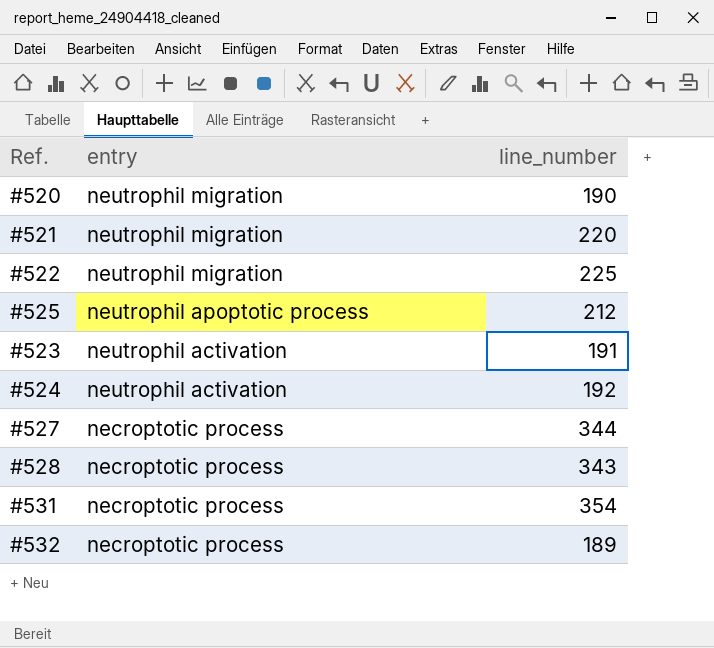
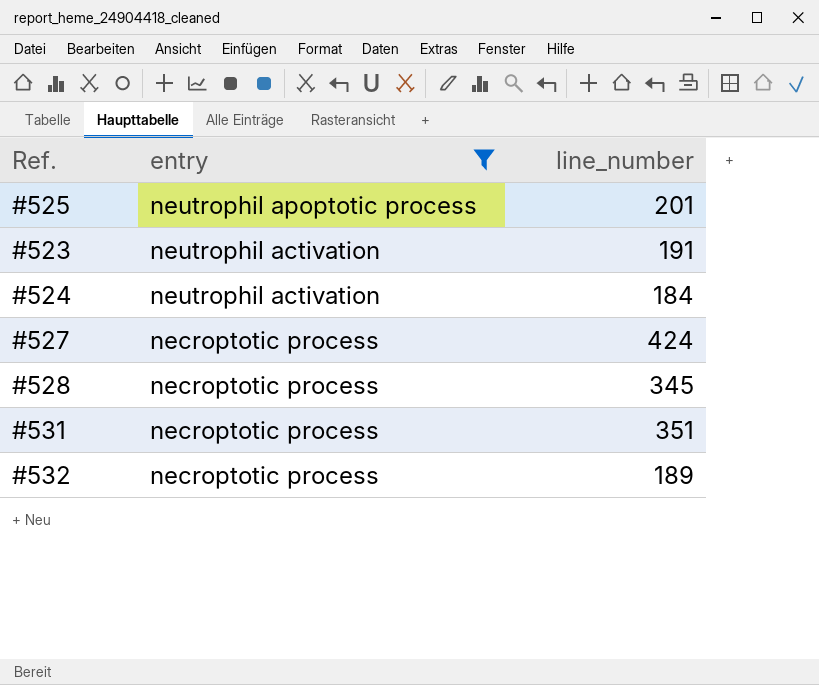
filter: none -> entry != neutrophil migration
#525 | line_number: 212 -> 201
#524 | line_number: 192 -> 184
#527 | line_number: 344 -> 424
#528 | line_number: 343 -> 345
#531 | line_number: 354 -> 351

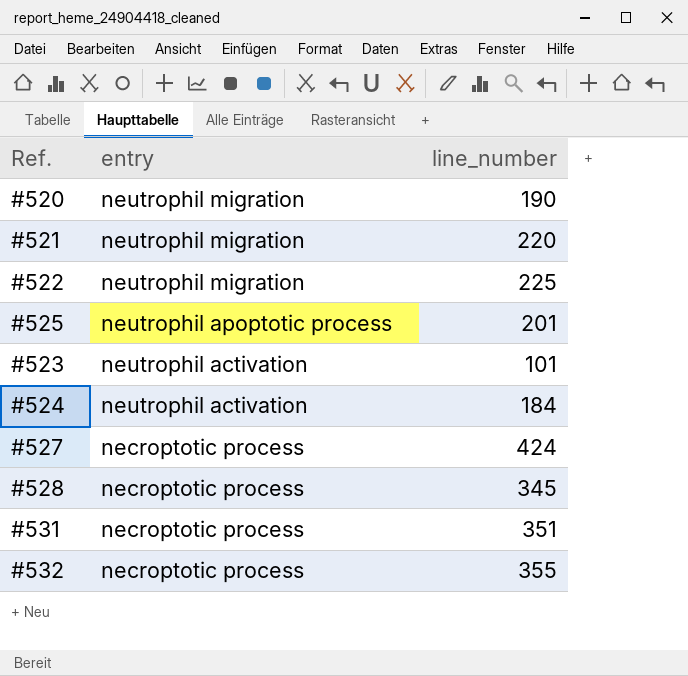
filter: entry != neutrophil migration -> none
#523 | line_number: 191 -> 101
#532 | line_number: 189 -> 355

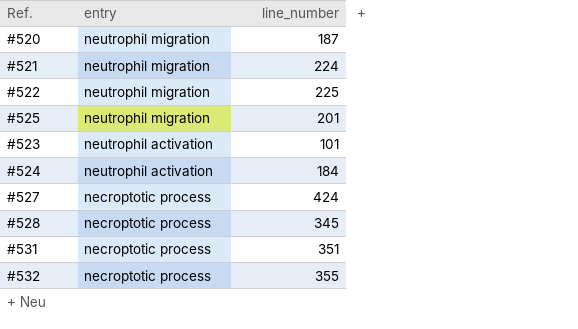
#520 | line_number: 190 -> 187
#521 | line_number: 220 -> 224
#525 | entry: neutrophil apoptotic process -> neutrophil migration

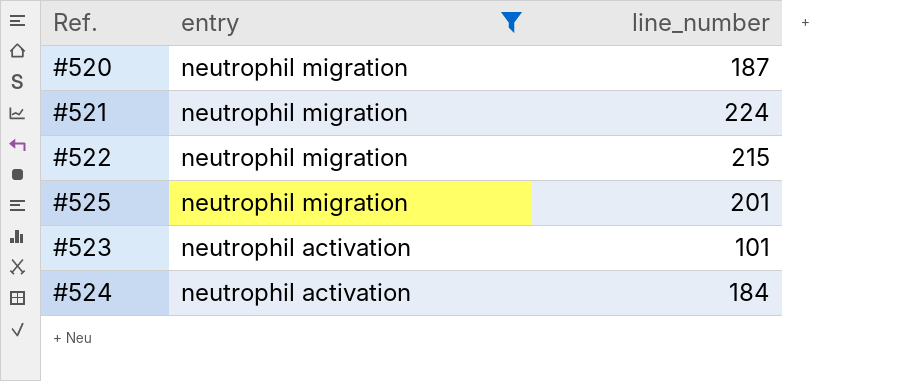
filter: none -> entry != necroptotic process
#522 | line_number: 225 -> 215

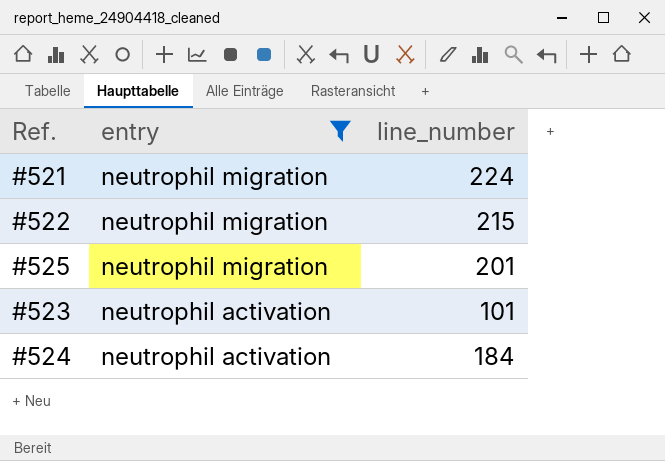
row #520: neutrophil migration | 187 -> none

